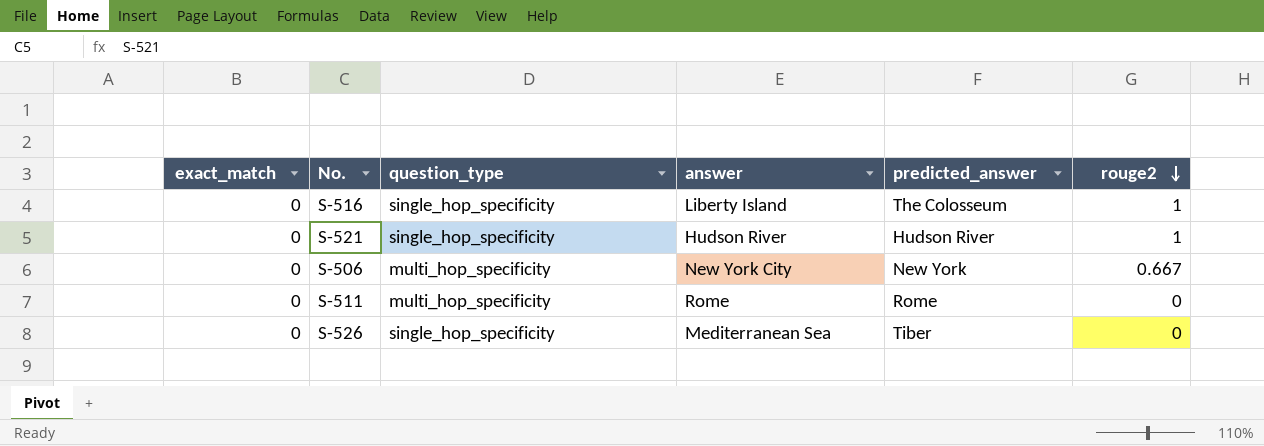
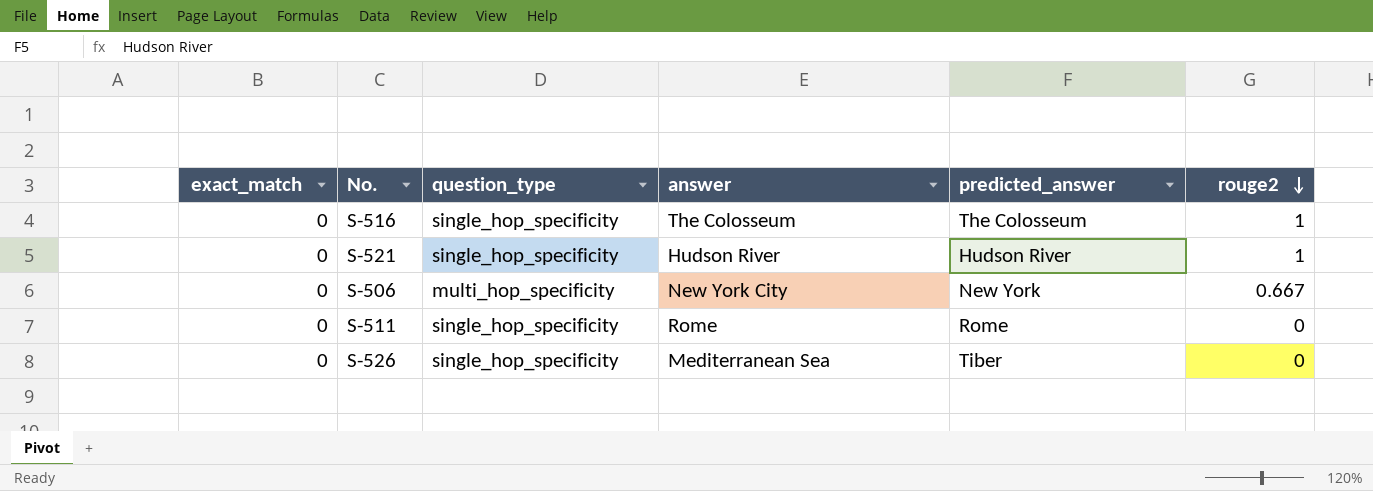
S-516 | answer: Liberty Island -> The Colosseum
S-511 | question_type: multi_hop_specificity -> single_hop_specificity

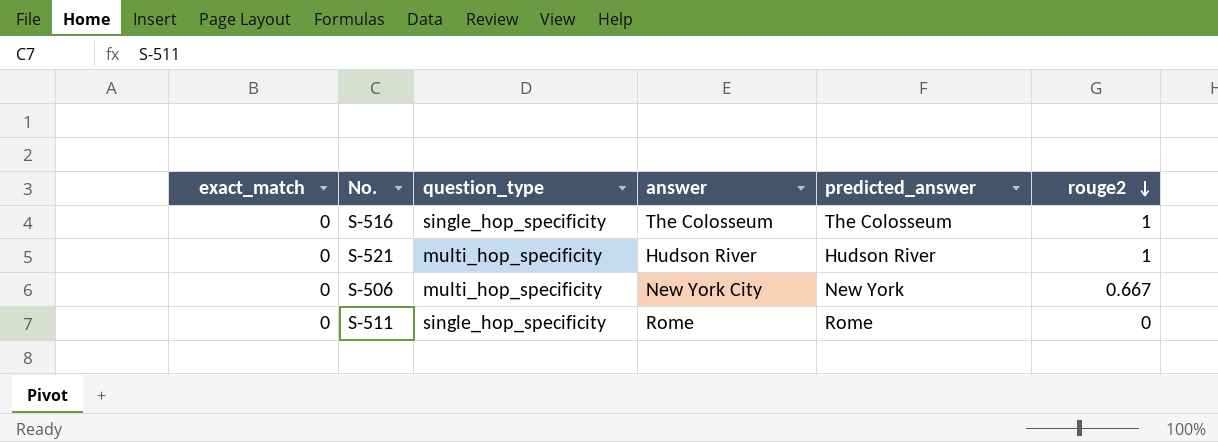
row S-526: 0 | single_hop_specificity | Mediterranean Sea | Tiber | 0 -> none
S-521 | question_type: single_hop_specificity -> multi_hop_specificity

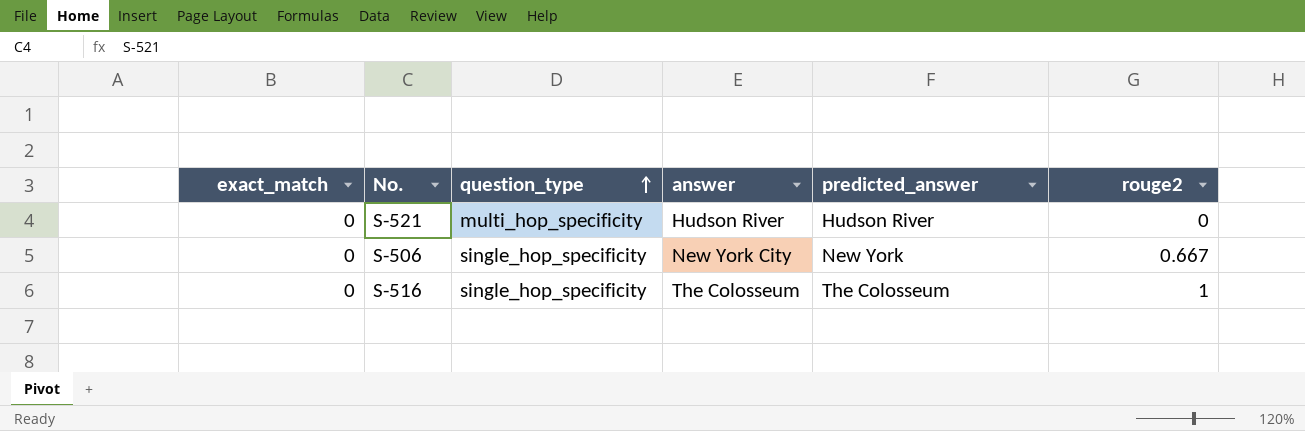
row order: rouge2 descending -> question_type ascending
row S-511: 0 | single_hop_specificity | Rome | Rome | 0 -> none
S-521 | rouge2: 1 -> 0
S-506 | question_type: multi_hop_specificity -> single_hop_specificity

